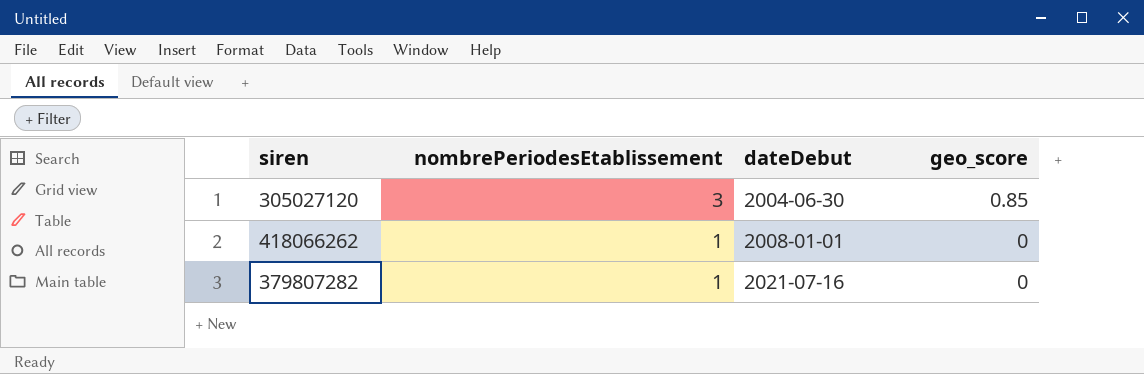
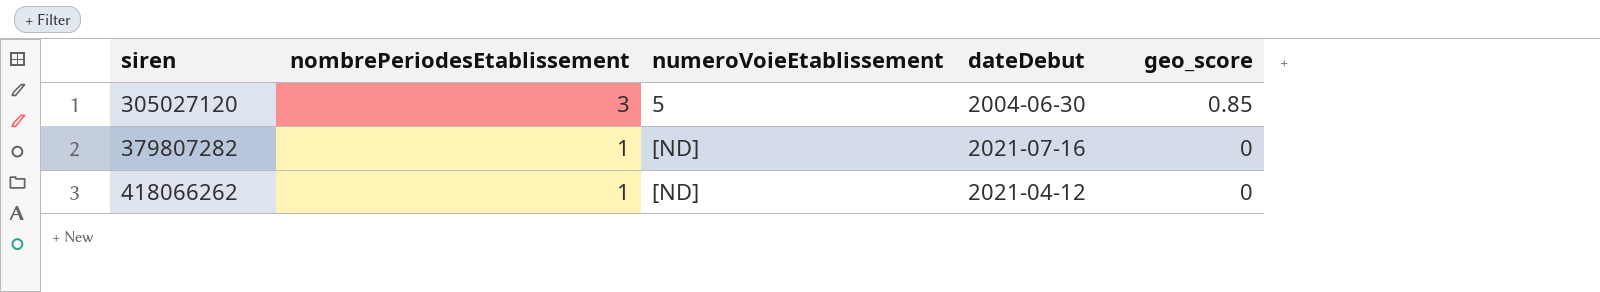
row order: nombrePeriodesEtablissement descending -> siren ascending
column numeroVoieEtablissement | position: none -> 3
418066262 | dateDebut: 2008-01-01 -> 2021-04-12

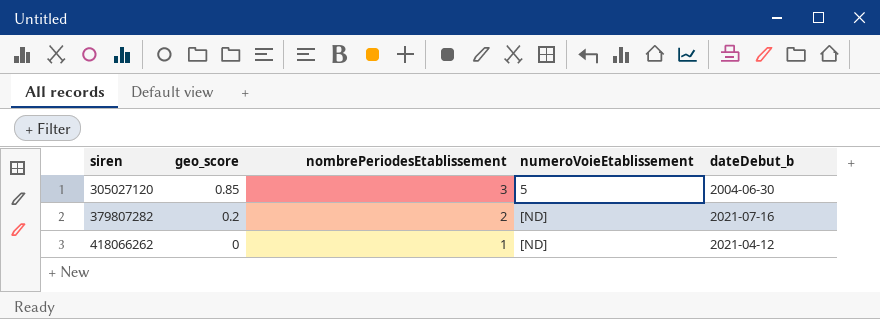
column geo_score | position: 5 -> 2
column name: dateDebut -> dateDebut_b
379807282 | geo_score: 0 -> 0.2
379807282 | nombrePeriodesEtablissement: 1 -> 2

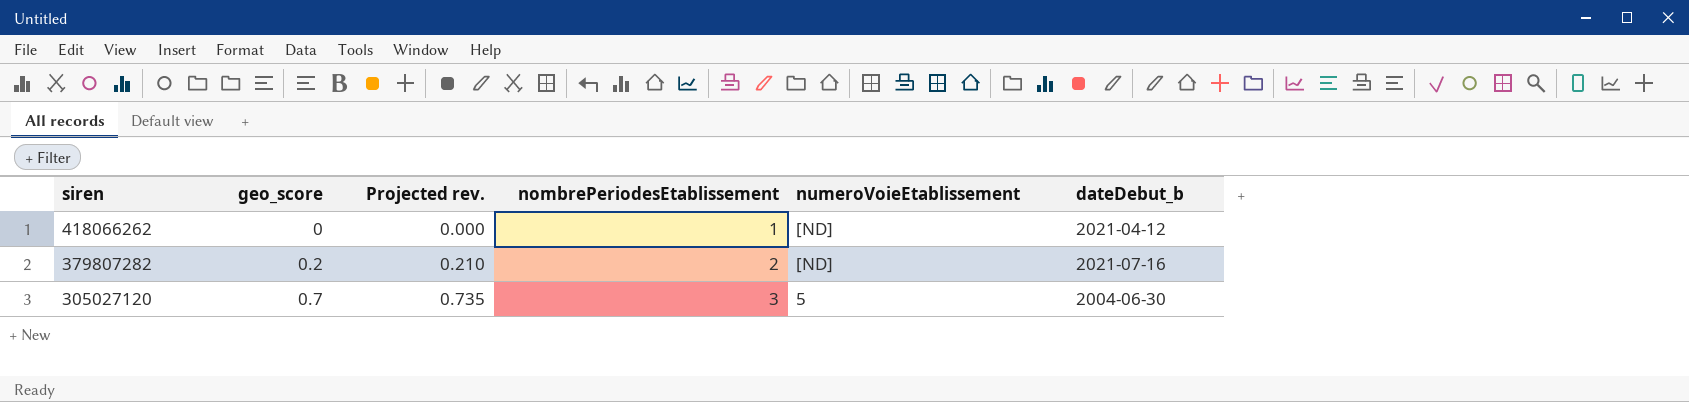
row order: siren ascending -> siren descending
column Projected rev. | formula: none -> [geo_score] * 1.05
305027120 | geo_score: 0.85 -> 0.7

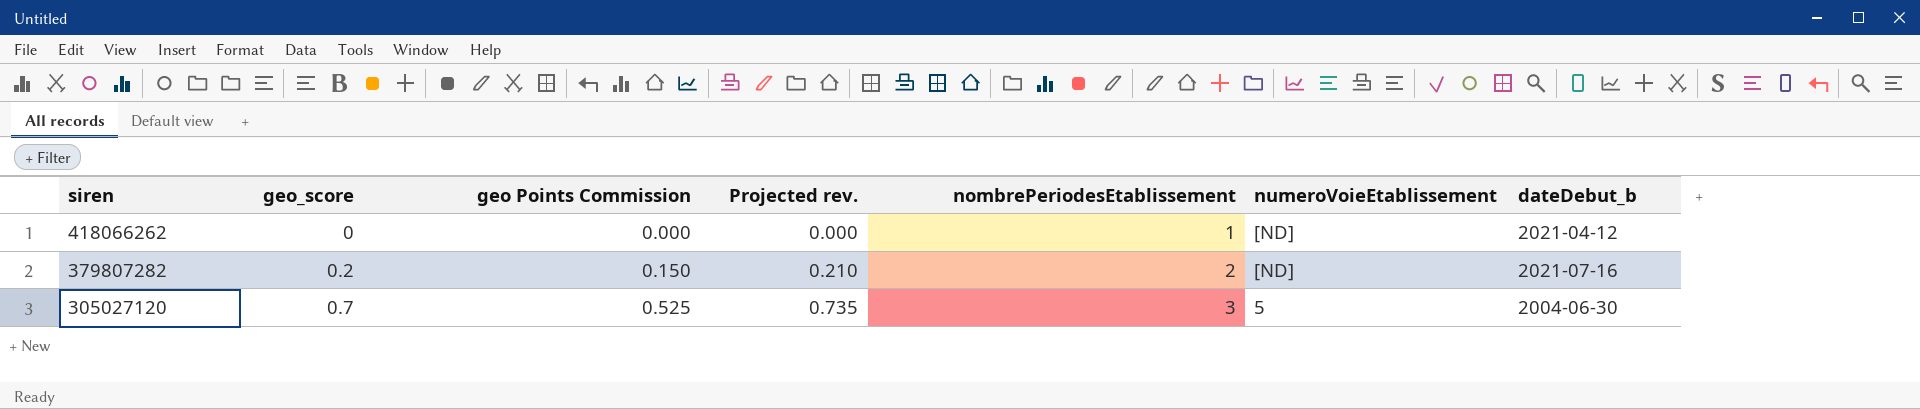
column geo Points Commission | formula: none -> [geo_score] * 0.75

